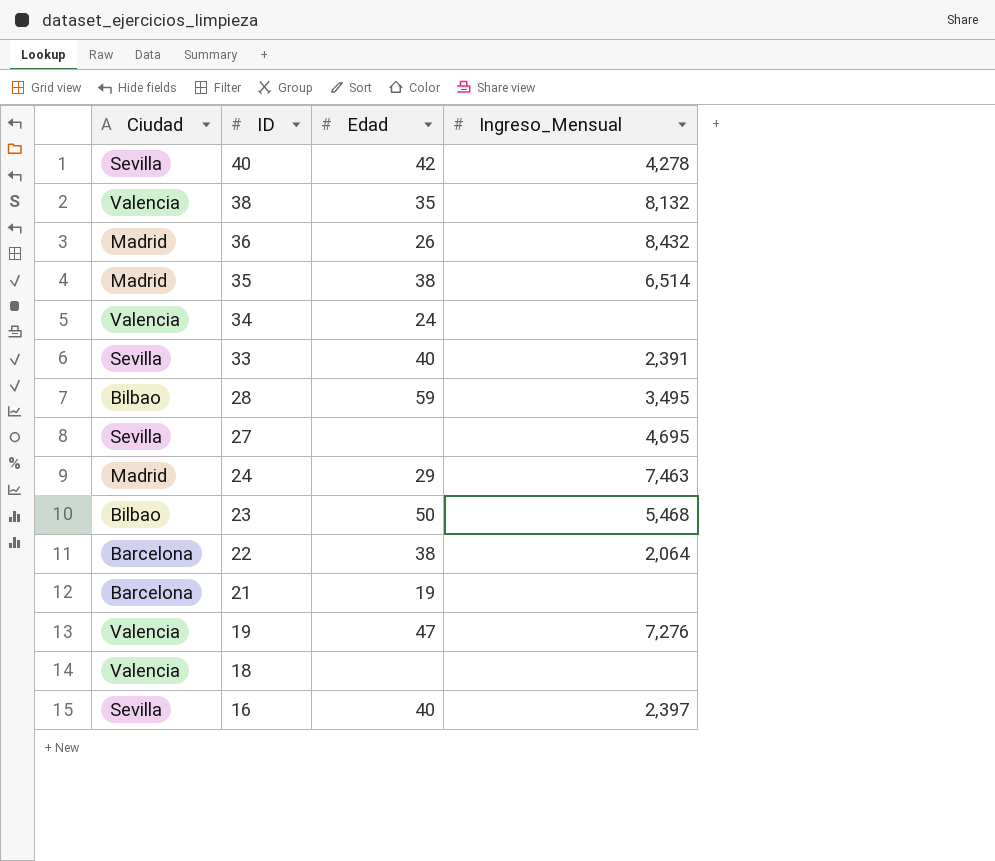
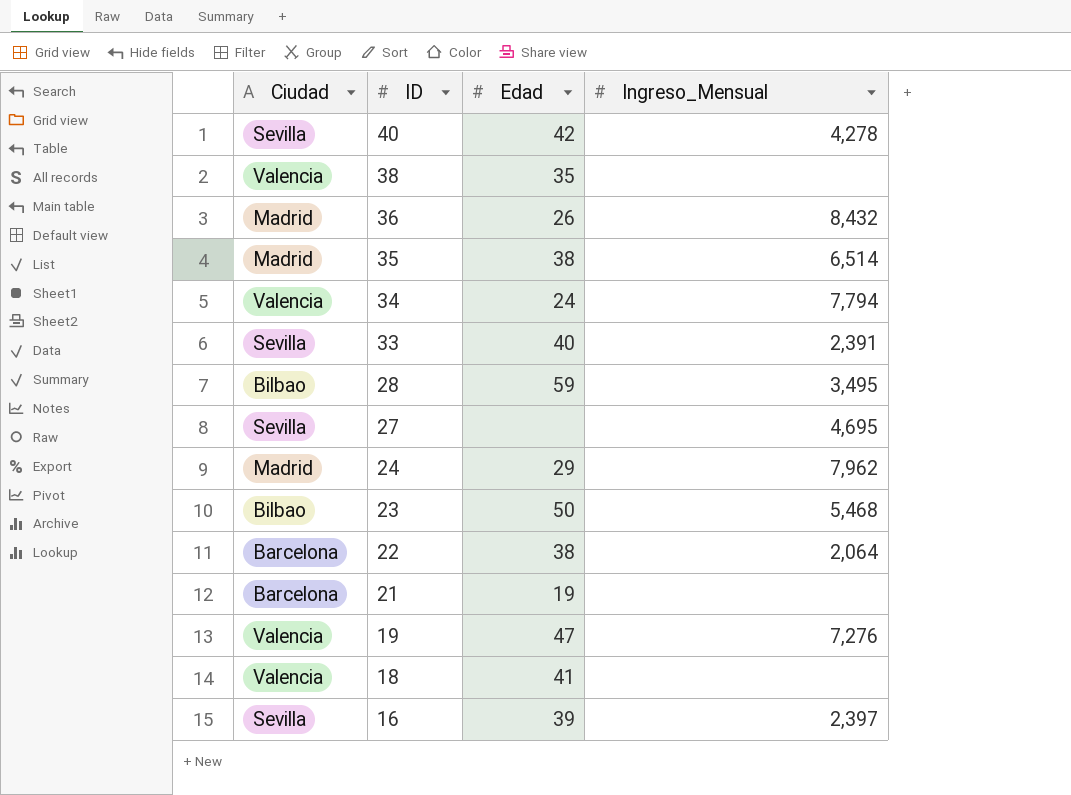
38 | Ingreso_Mensual: 8,132 -> none
34 | Ingreso_Mensual: none -> 7,794
24 | Ingreso_Mensual: 7,463 -> 7,962
18 | Edad: none -> 41
16 | Edad: 40 -> 39

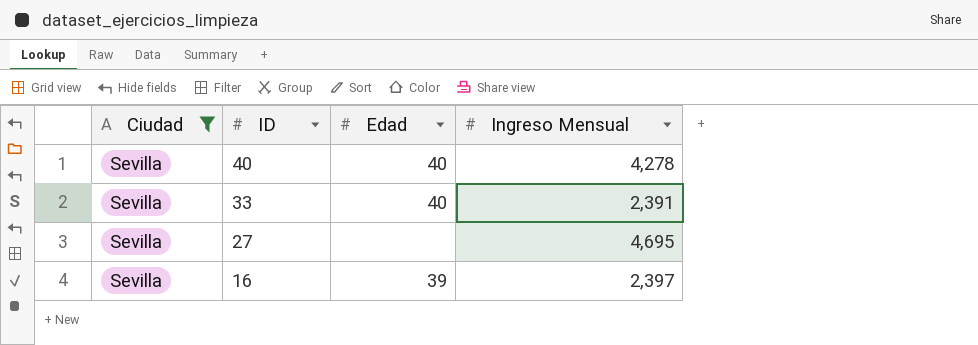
filter: none -> Ciudad = Sevilla
column name: Ingreso_Mensual -> Ingreso Mensual
40 | Edad: 42 -> 40

